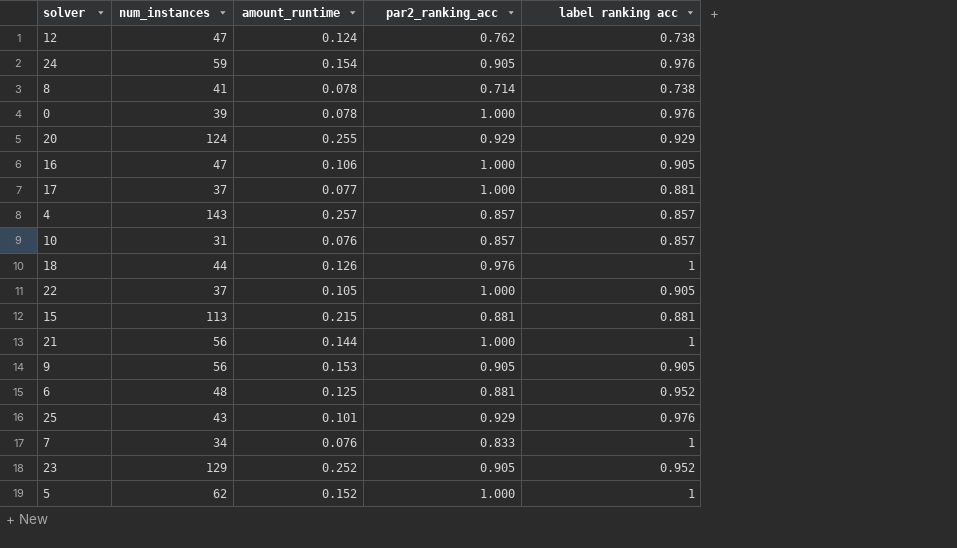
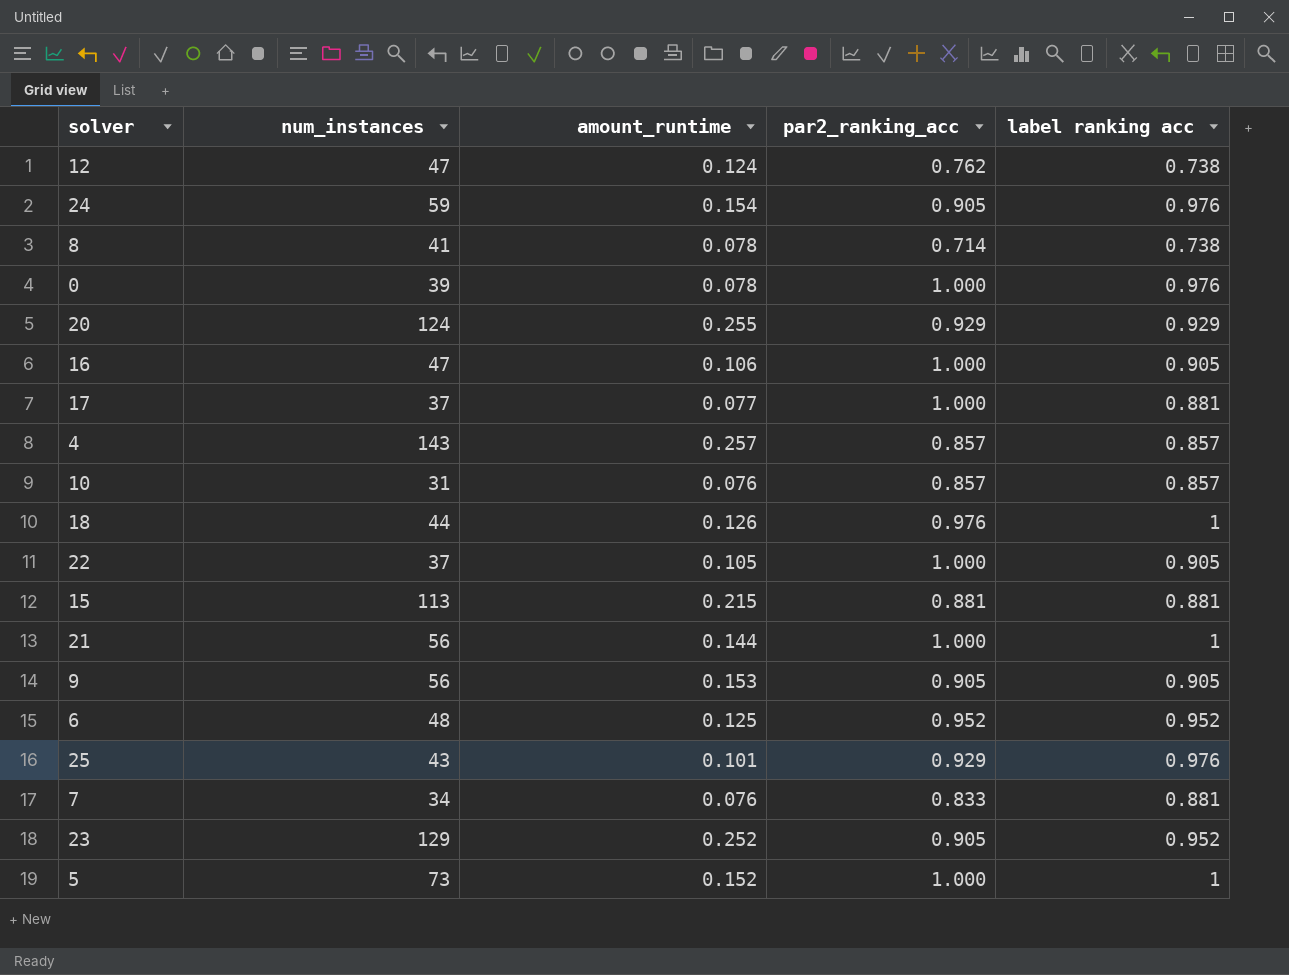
6 | par2_ranking_acc: 0.881 -> 0.952
7 | label ranking acc: 1 -> 0.881
5 | num_instances: 62 -> 73

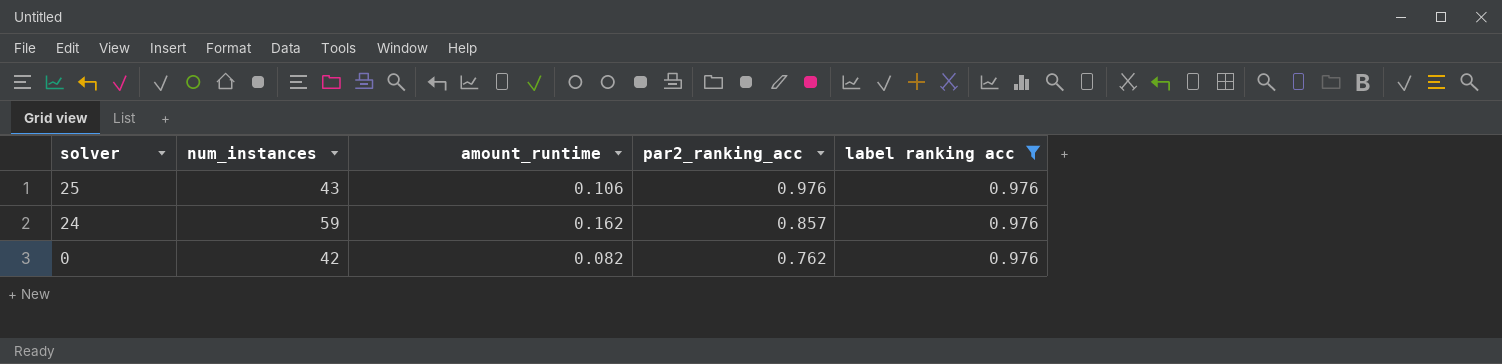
filter: none -> label ranking acc = 0.976
row order: none -> solver descending
25 | amount_runtime: 0.101 -> 0.106
25 | par2_ranking_acc: 0.929 -> 0.976
24 | amount_runtime: 0.154 -> 0.162
24 | par2_ranking_acc: 0.905 -> 0.857
0 | num_instances: 39 -> 42
0 | amount_runtime: 0.078 -> 0.082
0 | par2_ranking_acc: 1.000 -> 0.762

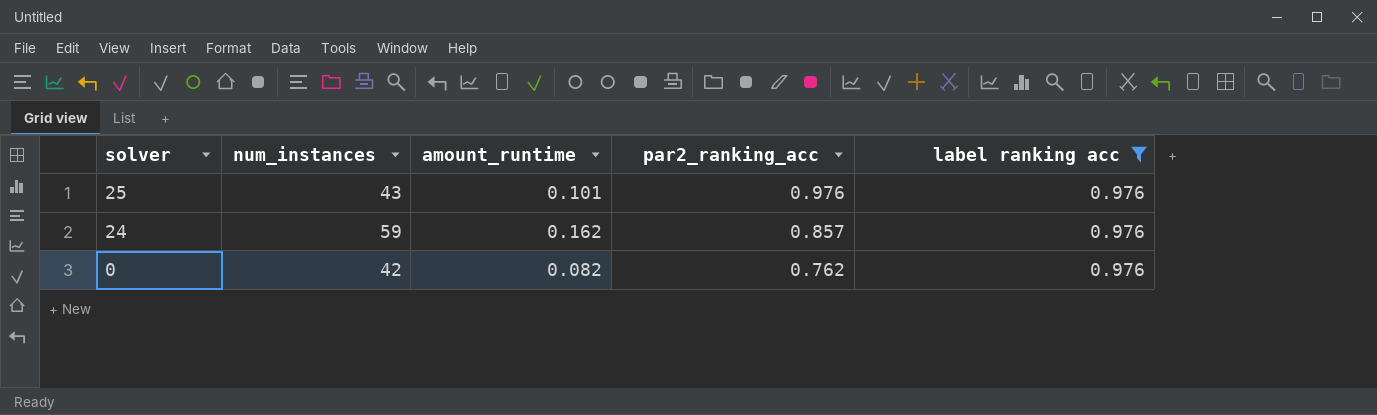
25 | amount_runtime: 0.106 -> 0.101

